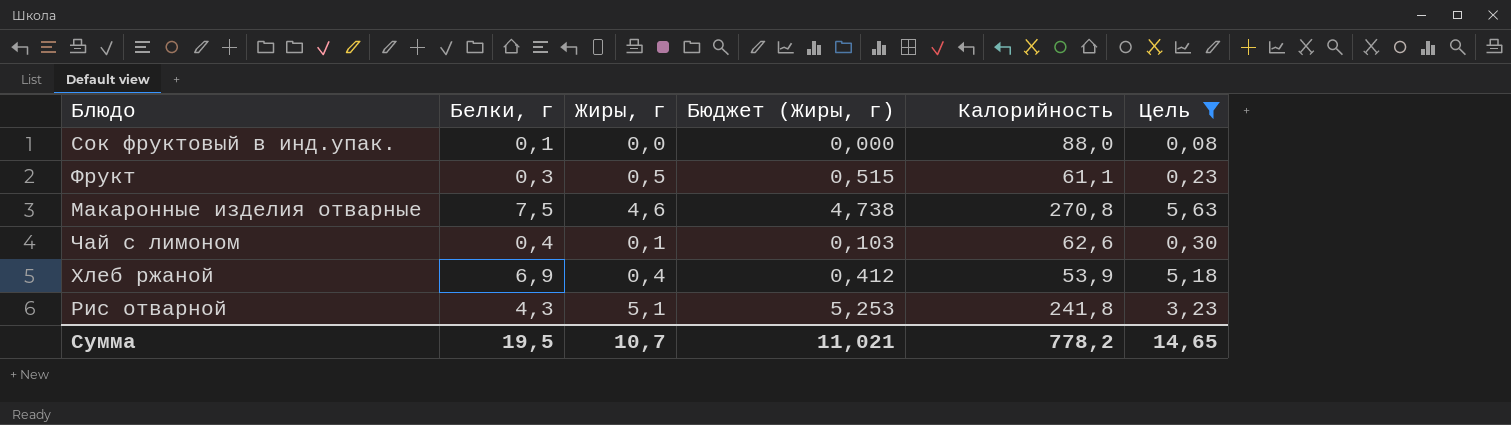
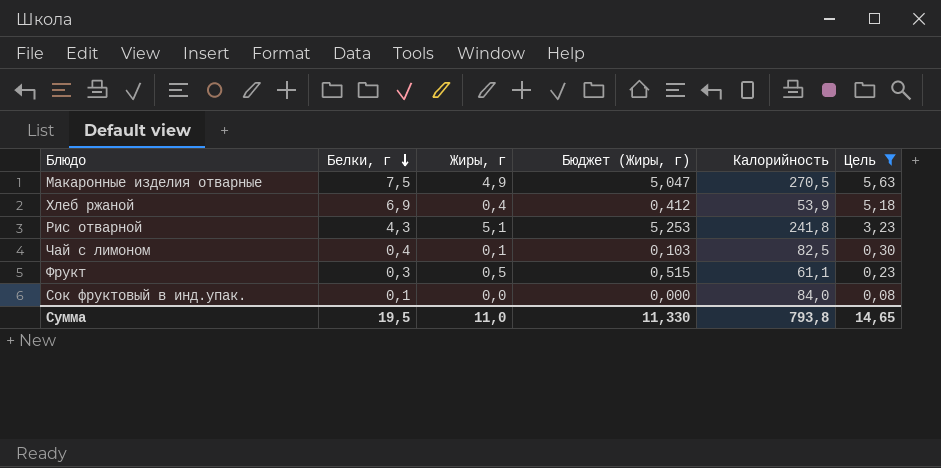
row order: none -> Белки, г descending
Макаронные изделия отварные | Жиры, г: 4,6 -> 4,9
Макаронные изделия отварные | Бюджет (Жиры, г): 4,738 -> 5,047
Макаронные изделия отварные | Калорийность: 270,8 -> 270,5
Чай с лимоном | Калорийность: 62,6 -> 82,5
Сок фруктовый в инд.упак. | Калорийность: 88,0 -> 84,0
Сумма | Жиры, г: 10,7 -> 11,0
Сумма | Бюджет (Жиры, г): 11,021 -> 11,330
Сумма | Калорийность: 778,2 -> 793,8

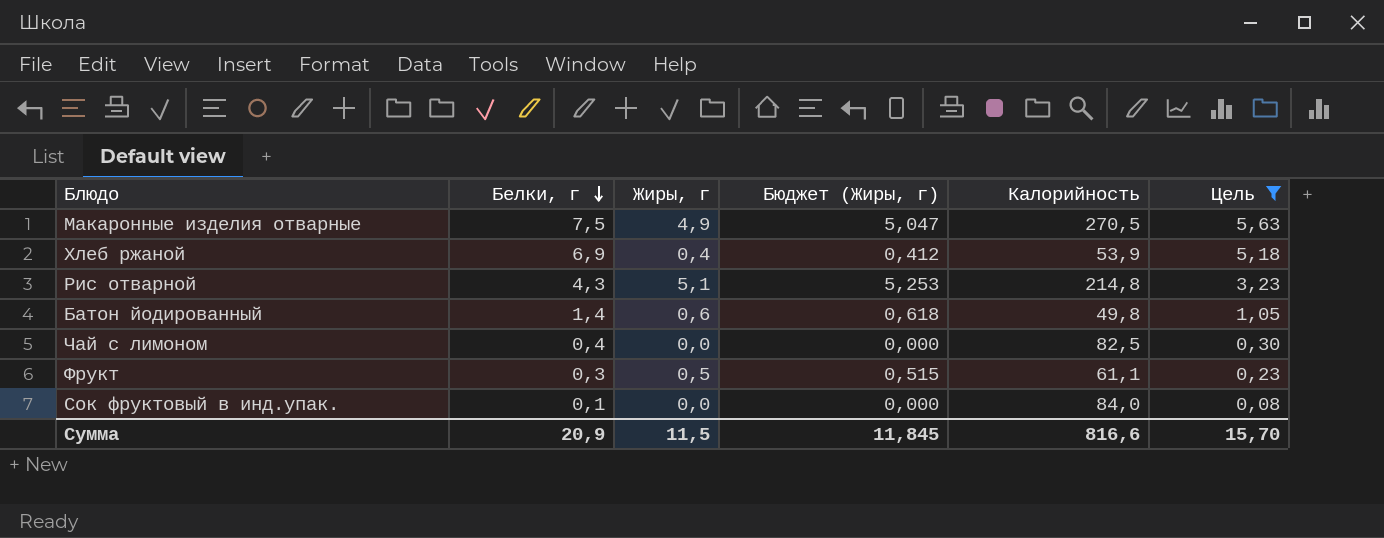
Рис отварной | Калорийность: 241,8 -> 214,8
row Батон йодированный: none -> 1,4 | 0,6 | 0,618 | 49,8 | 1,05
Чай с лимоном | Жиры, г: 0,1 -> 0,0
Чай с лимоном | Бюджет (Жиры, г): 0,103 -> 0,000
Сумма | Белки, г: 19,5 -> 20,9
Сумма | Жиры, г: 11,0 -> 11,5
Сумма | Бюджет (Жиры, г): 11,330 -> 11,845
Сумма | Калорийность: 793,8 -> 816,6
Сумма | Цель: 14,65 -> 15,70

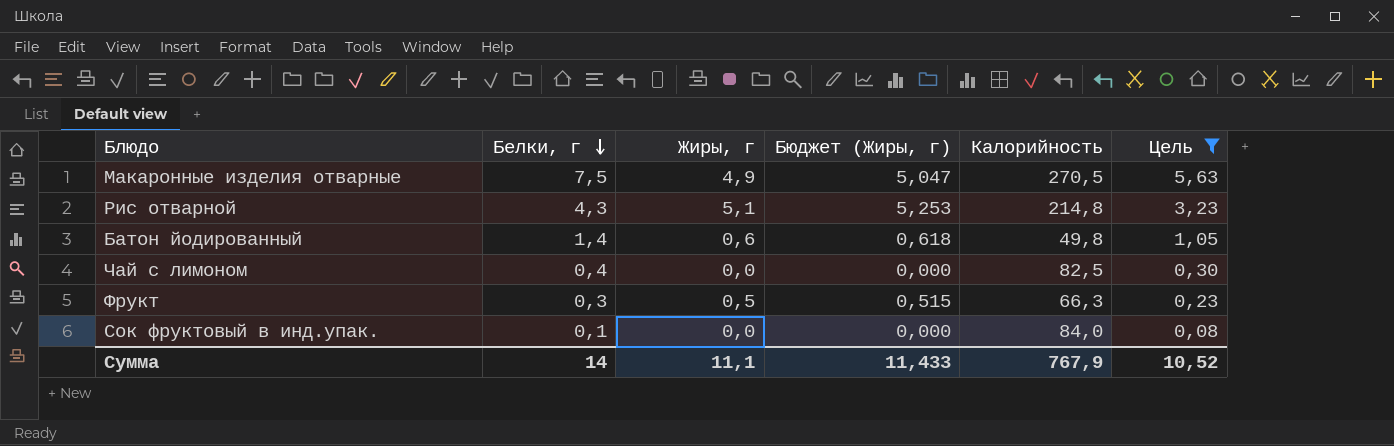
row Хлеб ржаной: 6,9 | 0,4 | 0,412 | 53,9 | 5,18 -> none
Фрукт | Калорийность: 61,1 -> 66,3
Сумма | Белки, г: 20,9 -> 14
Сумма | Жиры, г: 11,5 -> 11,1
Сумма | Бюджет (Жиры, г): 11,845 -> 11,433
Сумма | Калорийность: 816,6 -> 767,9
Сумма | Цель: 15,70 -> 10,52

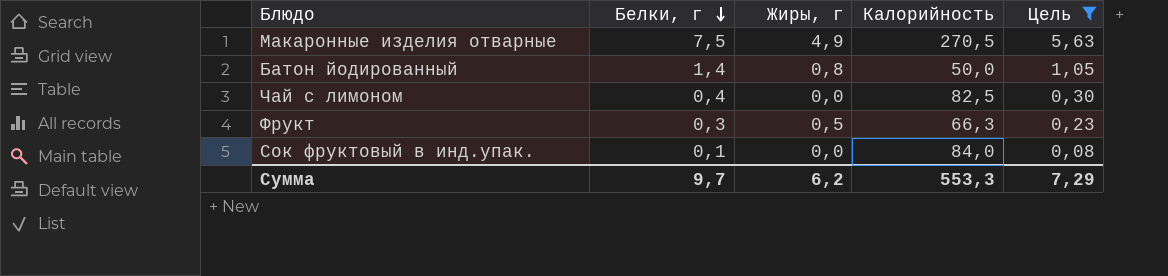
column Бюджет (Жиры, г) | formula: [Жиры, г] * 1,03 -> none
row Рис отварной: 4,3 | 5,1 | 5,253 | 214,8 | 3,23 -> none
Батон йодированный | Жиры, г: 0,6 -> 0,8
Батон йодированный | Калорийность: 49,8 -> 50,0
Сумма | Белки, г: 14 -> 9,7
Сумма | Жиры, г: 11,1 -> 6,2
Сумма | Калорийность: 767,9 -> 553,3
Сумма | Цель: 10,52 -> 7,29

